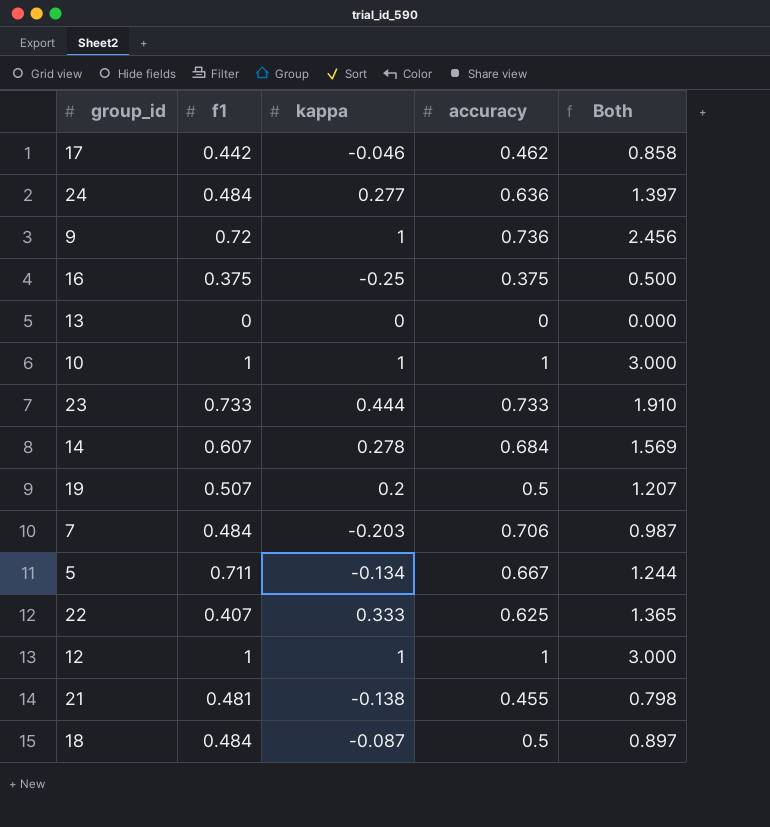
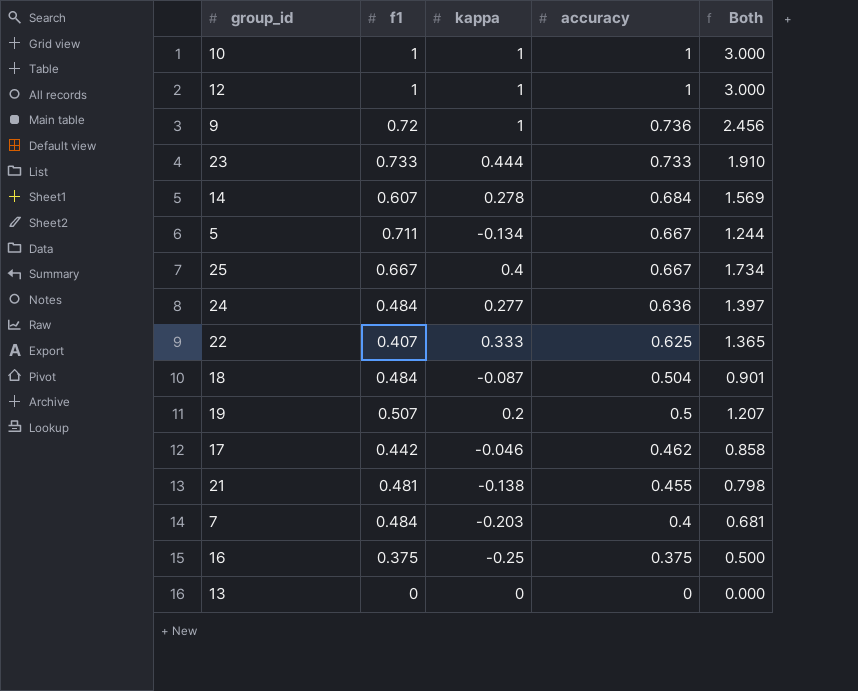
row order: none -> accuracy descending
row 25: none -> 0.667 | 0.4 | 0.667 | 1.734
18 | accuracy: 0.5 -> 0.504
18 | Both: 0.897 -> 0.901
7 | accuracy: 0.706 -> 0.4
7 | Both: 0.987 -> 0.681

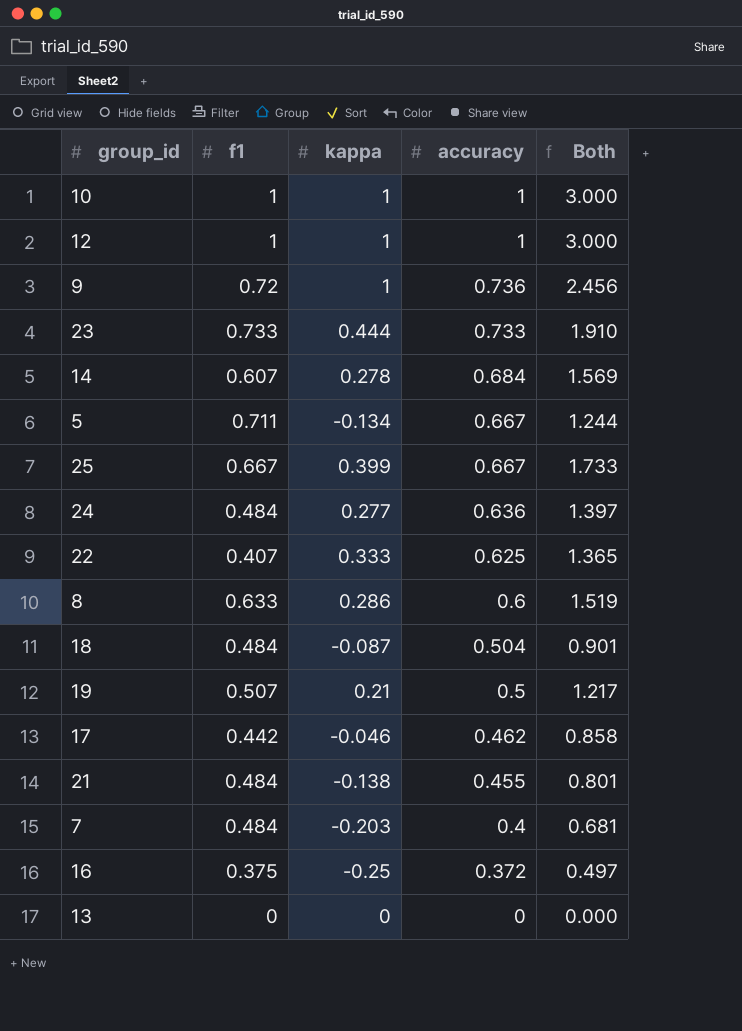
25 | kappa: 0.4 -> 0.399
25 | Both: 1.734 -> 1.733
row 8: none -> 0.633 | 0.286 | 0.6 | 1.519
19 | kappa: 0.2 -> 0.21
19 | Both: 1.207 -> 1.217
21 | f1: 0.481 -> 0.484
21 | Both: 0.798 -> 0.801
16 | accuracy: 0.375 -> 0.372
16 | Both: 0.500 -> 0.497

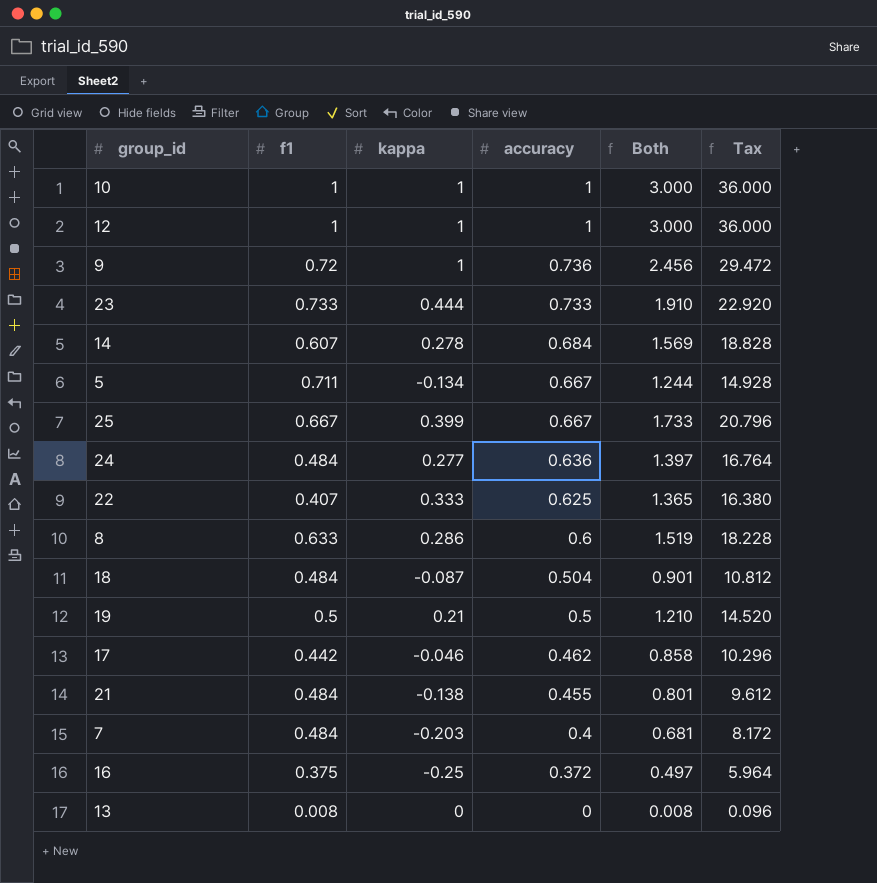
column Tax | formula: none -> [Both] * 12
19 | f1: 0.507 -> 0.5
19 | Both: 1.217 -> 1.210
13 | f1: 0 -> 0.008
13 | Both: 0.000 -> 0.008

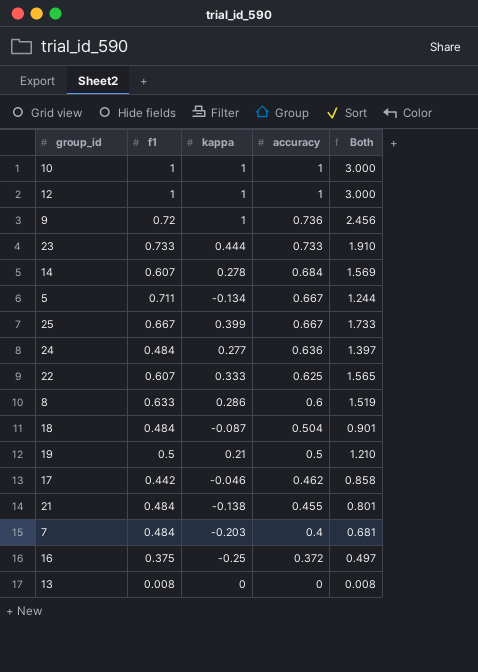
column Tax | formula: [Both] * 12 -> none
22 | f1: 0.407 -> 0.607
22 | Both: 1.365 -> 1.565

